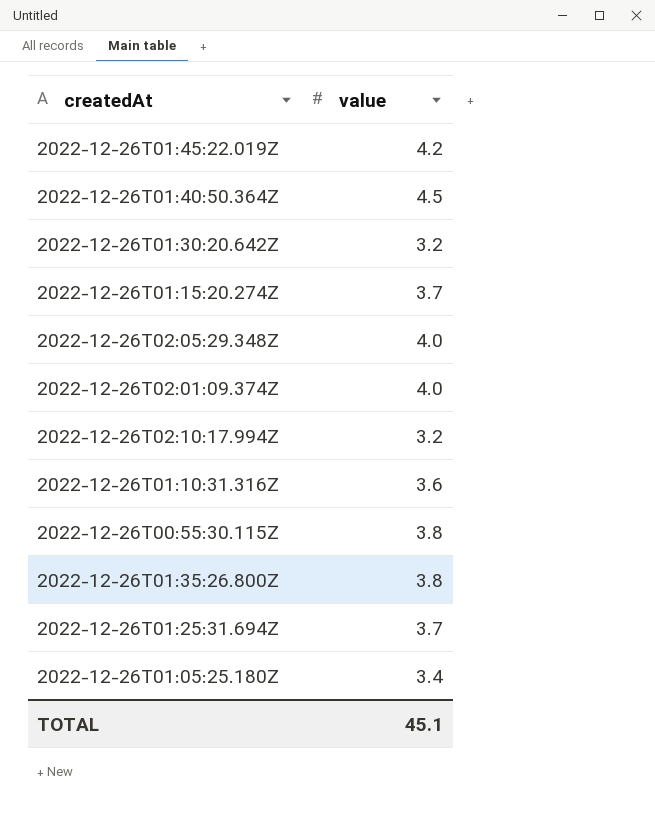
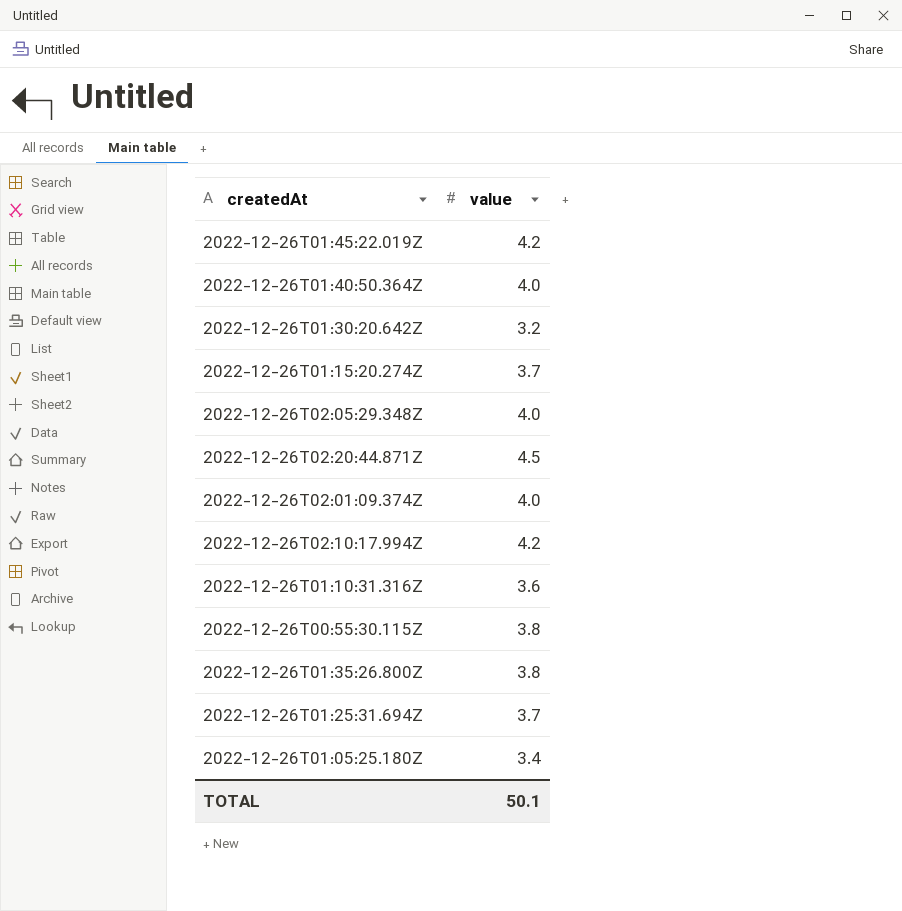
2022-12-26T01:40:50.364Z | value: 4.5 -> 4.0
row 2022-12-26T02:20:44.871Z: none -> 4.5
2022-12-26T02:10:17.994Z | value: 3.2 -> 4.2
TOTAL | value: 45.1 -> 50.1

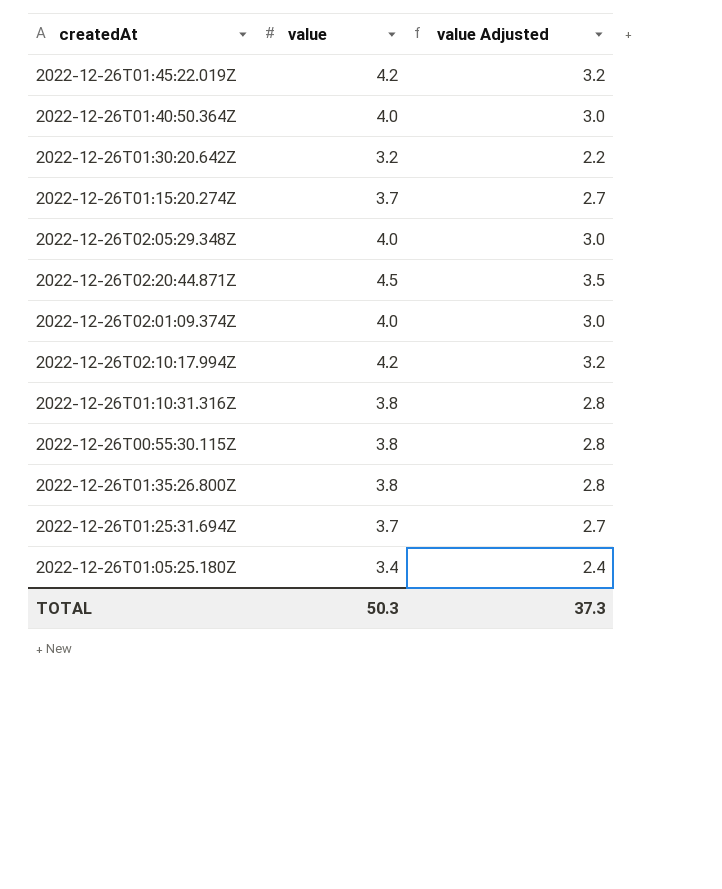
column value Adjusted | formula: none -> [value] - 1
2022-12-26T01:10:31.316Z | value: 3.6 -> 3.8
TOTAL | value: 50.1 -> 50.3

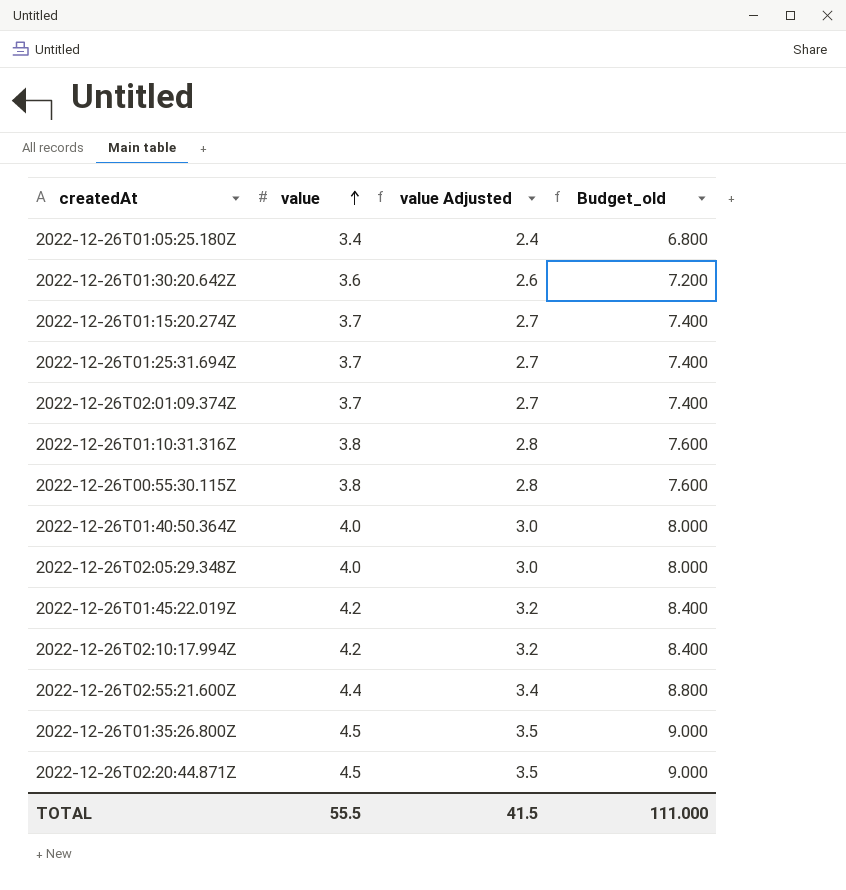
row order: none -> value ascending
column Budget_old | formula: none -> [value] * 2
2022-12-26T01:30:20.642Z | value: 3.2 -> 3.6
2022-12-26T01:30:20.642Z | value Adjusted: 2.2 -> 2.6
2022-12-26T02:01:09.374Z | value: 4.0 -> 3.7
2022-12-26T02:01:09.374Z | value Adjusted: 3.0 -> 2.7
row 2022-12-26T02:55:21.600Z: none -> 4.4 | 3.4 | 8.800
2022-12-26T01:35:26.800Z | value: 3.8 -> 4.5
2022-12-26T01:35:26.800Z | value Adjusted: 2.8 -> 3.5
TOTAL | value: 50.3 -> 55.5
TOTAL | value Adjusted: 37.3 -> 41.5

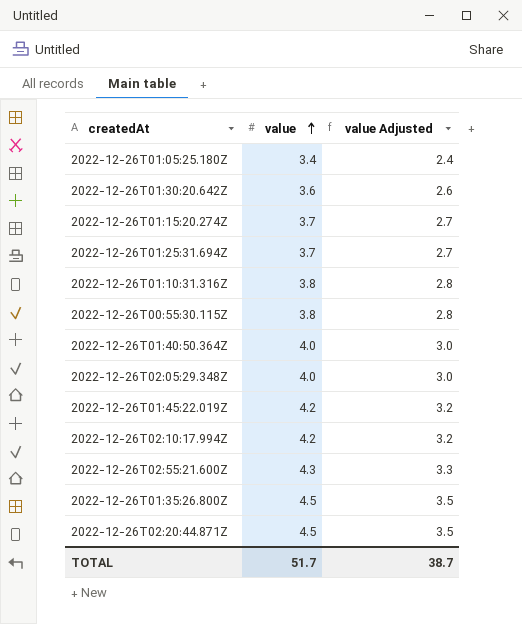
column Budget_old | formula: [value] * 2 -> none
row 2022-12-26T02:01:09.374Z: 3.7 | 2.7 | 7.400 -> none
2022-12-26T02:55:21.600Z | value: 4.4 -> 4.3
2022-12-26T02:55:21.600Z | value Adjusted: 3.4 -> 3.3
TOTAL | value: 55.5 -> 51.7
TOTAL | value Adjusted: 41.5 -> 38.7

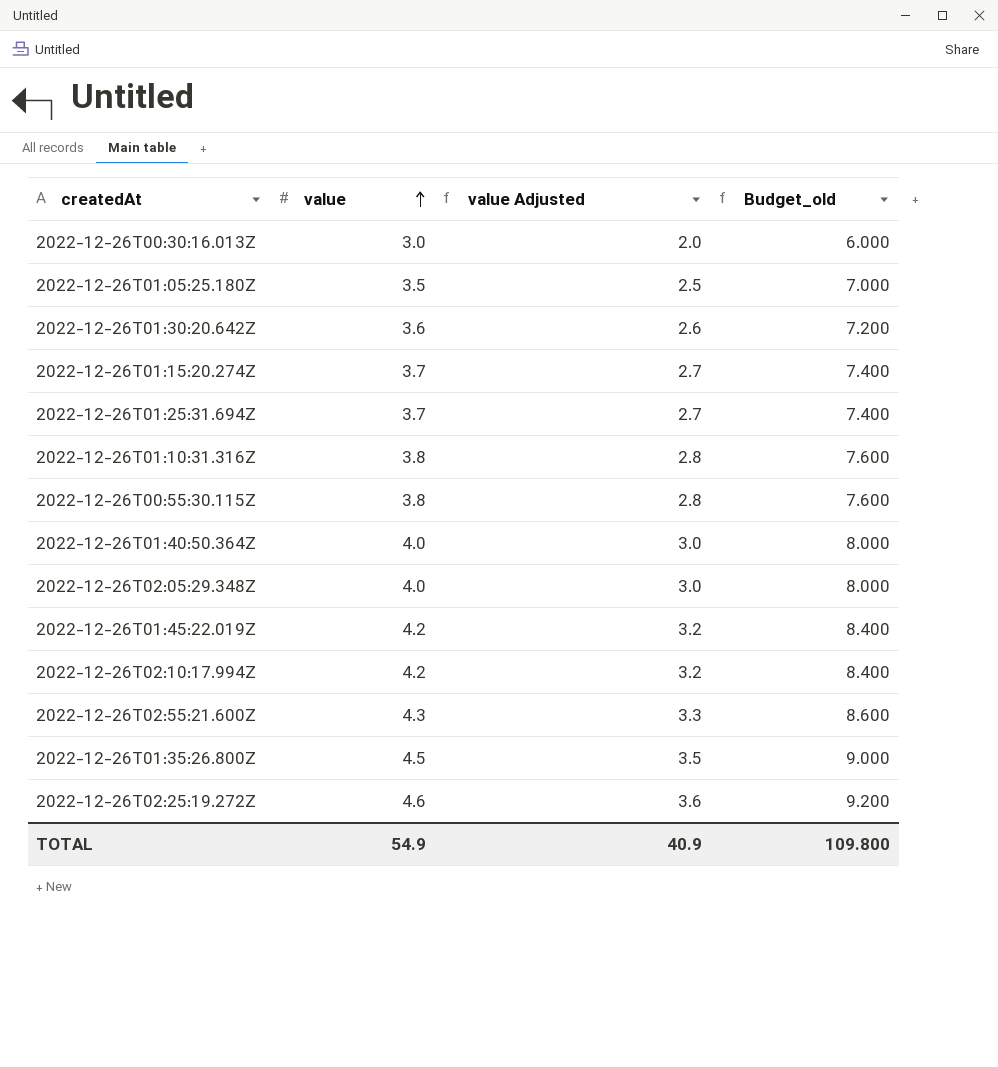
column Budget_old | formula: none -> [value] * 2
row 2022-12-26T02:20:44.871Z: 4.5 | 3.5 -> none
row 2022-12-26T00:30:16.013Z: none -> 3.0 | 2.0 | 6.000
2022-12-26T01:05:25.180Z | value: 3.4 -> 3.5
2022-12-26T01:05:25.180Z | value Adjusted: 2.4 -> 2.5
row 2022-12-26T02:25:19.272Z: none -> 4.6 | 3.6 | 9.200
TOTAL | value: 51.7 -> 54.9
TOTAL | value Adjusted: 38.7 -> 40.9

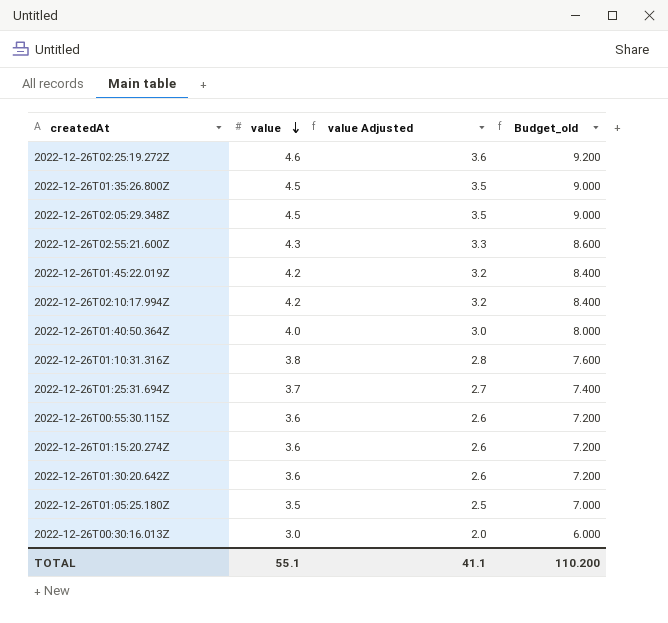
row order: value ascending -> value descending
2022-12-26T02:05:29.348Z | value: 4.0 -> 4.5
2022-12-26T02:05:29.348Z | value Adjusted: 3.0 -> 3.5
2022-12-26T02:05:29.348Z | Budget_old: 8.000 -> 9.000
2022-12-26T00:55:30.115Z | value: 3.8 -> 3.6
2022-12-26T00:55:30.115Z | value Adjusted: 2.8 -> 2.6
2022-12-26T00:55:30.115Z | Budget_old: 7.600 -> 7.200
2022-12-26T01:15:20.274Z | value: 3.7 -> 3.6
2022-12-26T01:15:20.274Z | value Adjusted: 2.7 -> 2.6
2022-12-26T01:15:20.274Z | Budget_old: 7.400 -> 7.200
TOTAL | value: 54.9 -> 55.1
TOTAL | value Adjusted: 40.9 -> 41.1
TOTAL | Budget_old: 109.800 -> 110.200

